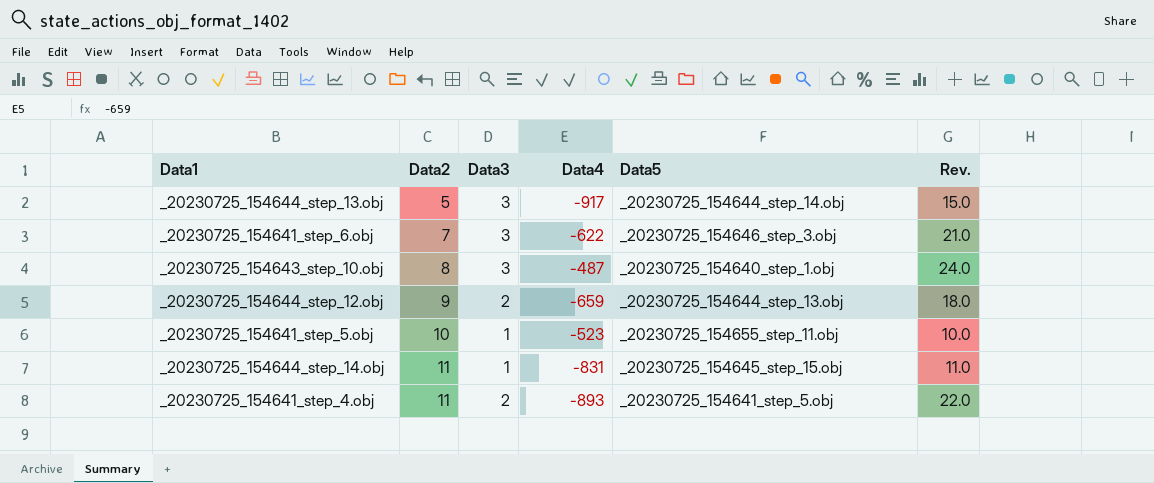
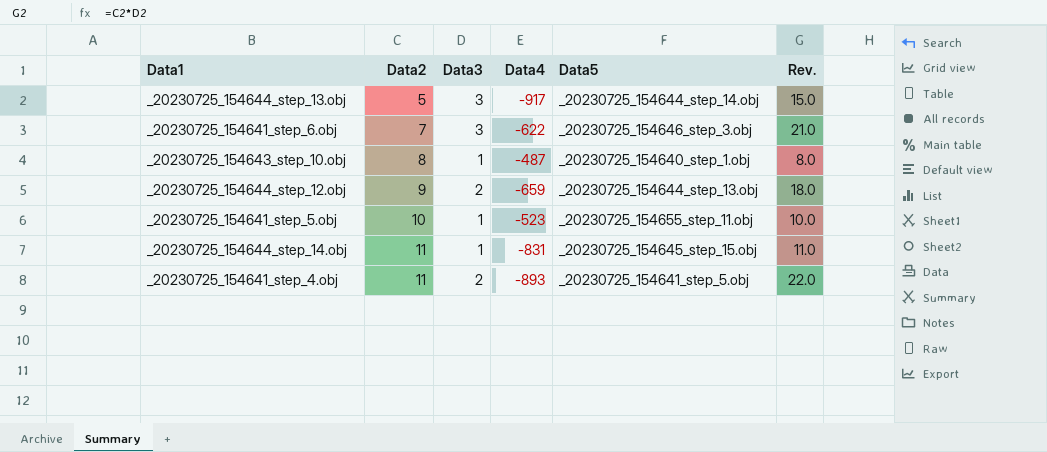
_20230725_154643_step_10.obj | Data3: 3 -> 1
_20230725_154643_step_10.obj | Rev.: 24.0 -> 8.0

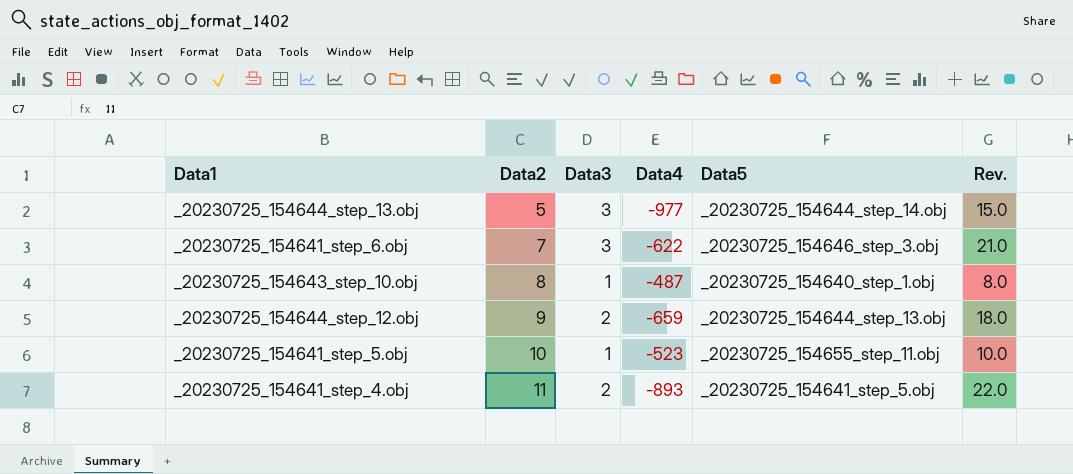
row _20230725_154644_step_14.obj: 11 | 1 | -831 | _20230725_154645_step_15.obj | 11.0 -> none
_20230725_154644_step_13.obj | Data4: -917 -> -977

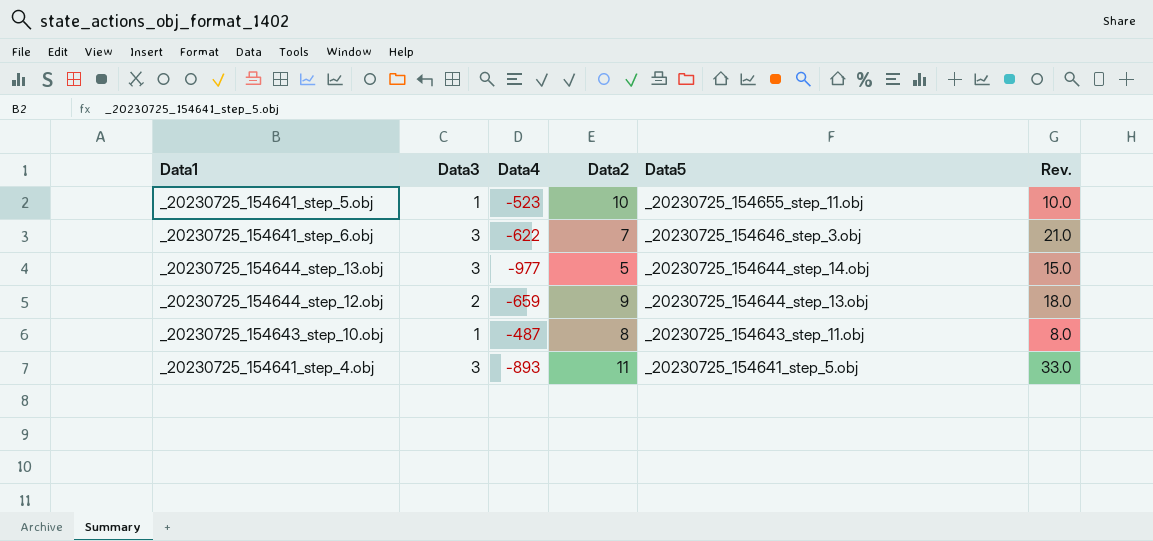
row order: Data2 ascending -> Data5 descending
column Data2 | position: 2 -> 4
_20230725_154643_step_10.obj | Data5: _20230725_154640_step_1.obj -> _20230725_154643_step_11.obj
_20230725_154641_step_4.obj | Data3: 2 -> 3
_20230725_154641_step_4.obj | Rev.: 22.0 -> 33.0

